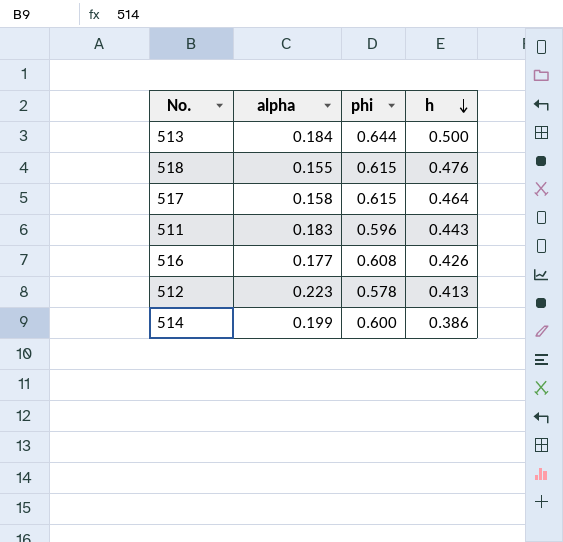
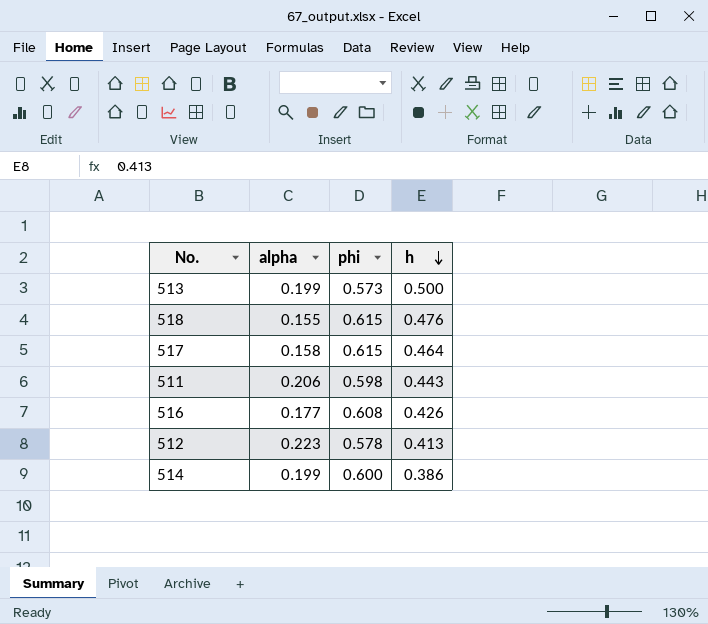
513 | alpha: 0.184 -> 0.199
513 | phi: 0.644 -> 0.573
511 | alpha: 0.183 -> 0.206
511 | phi: 0.596 -> 0.598

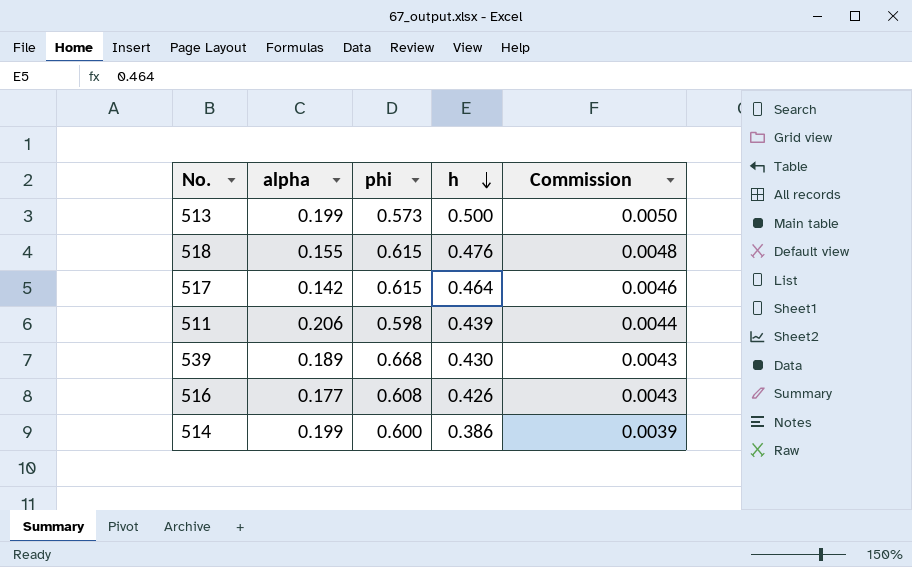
column Commission | formula: none -> [h] * 0.01
row 512: 0.223 | 0.578 | 0.413 -> none
517 | alpha: 0.158 -> 0.142
511 | h: 0.443 -> 0.439
row 539: none -> 0.189 | 0.668 | 0.430 | 0.0043

